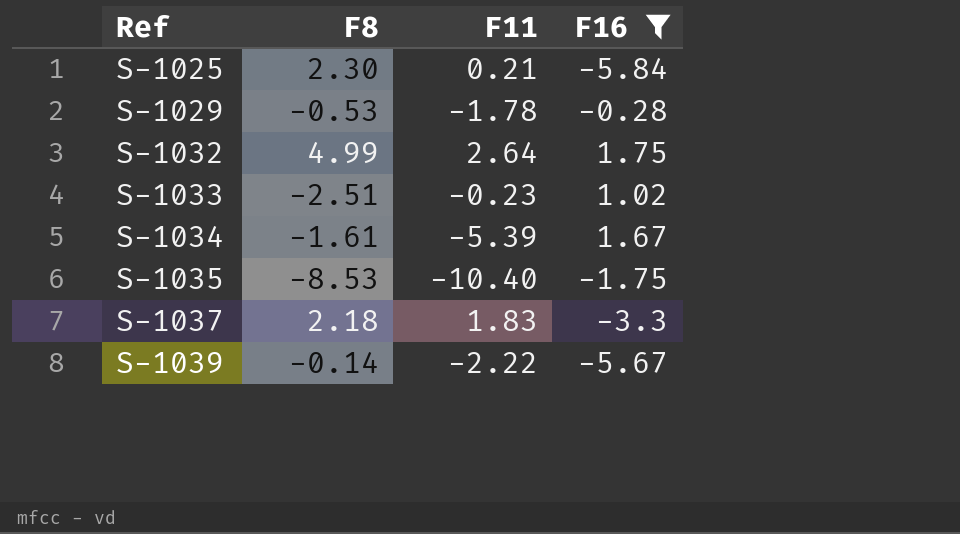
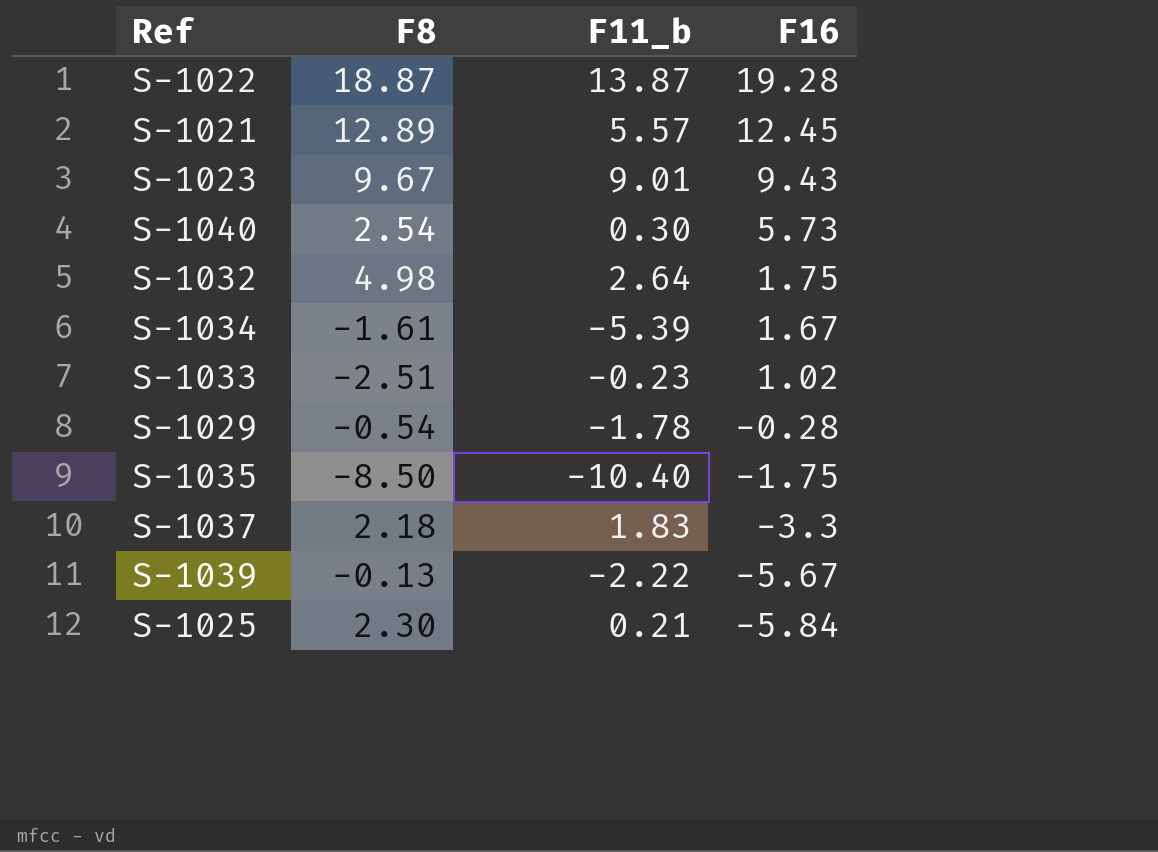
filter: F16 <= 1.75 -> none
row order: Ref ascending -> F16 descending
column name: F11 -> F11_b
S-1032 | F8: 4.99 -> 4.98
S-1029 | F8: -0.53 -> -0.54
S-1035 | F8: -8.53 -> -8.50
S-1039 | F8: -0.14 -> -0.13

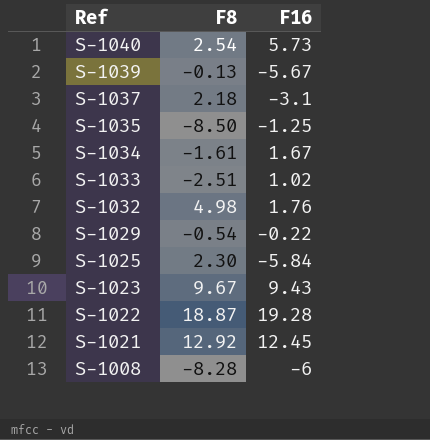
row order: F16 descending -> Ref descending
column F11_b | position: 3 -> none
S-1037 | F16: -3.3 -> -3.1
S-1035 | F16: -1.75 -> -1.25
S-1032 | F16: 1.75 -> 1.76
S-1029 | F16: -0.28 -> -0.22
S-1021 | F8: 12.89 -> 12.92
row S-1008: none -> -8.28 | -6

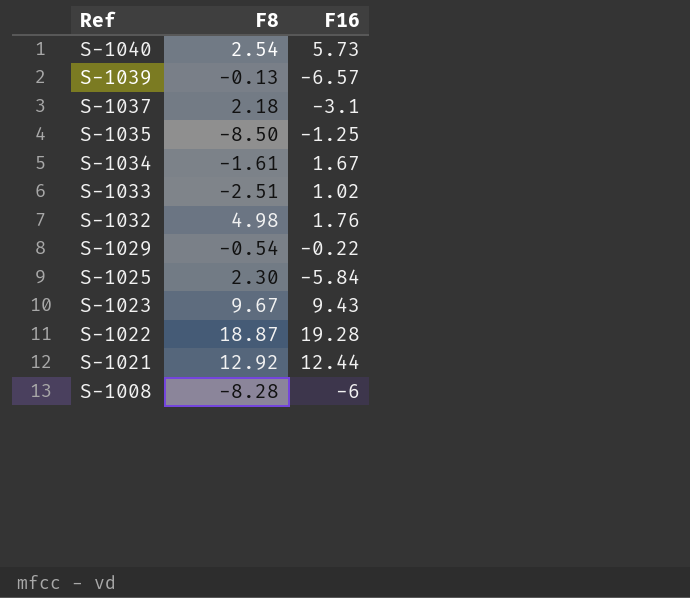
S-1039 | F16: -5.67 -> -6.57
S-1021 | F16: 12.45 -> 12.44

